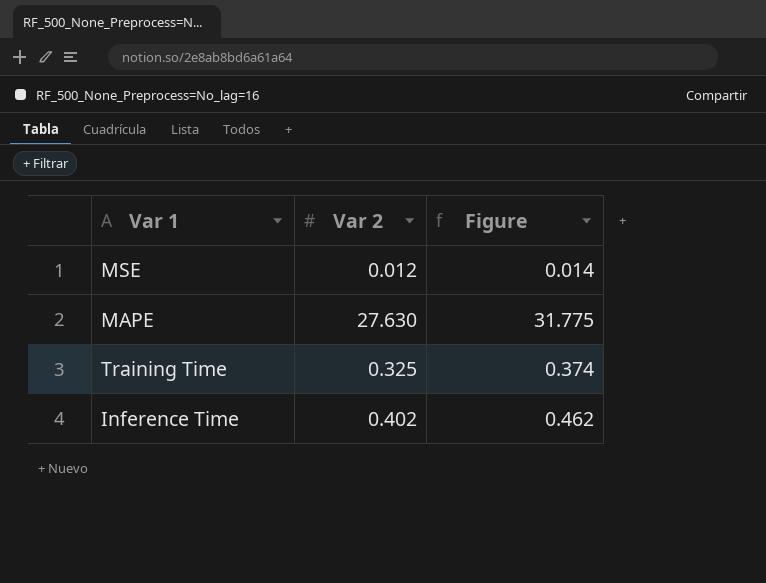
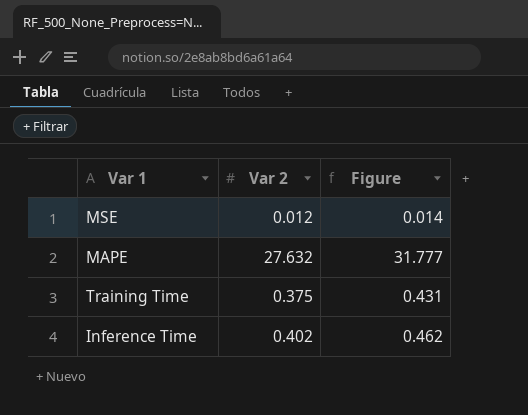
MAPE | Var 2: 27.630 -> 27.632
MAPE | Figure: 31.775 -> 31.777
Training Time | Var 2: 0.325 -> 0.375
Training Time | Figure: 0.374 -> 0.431

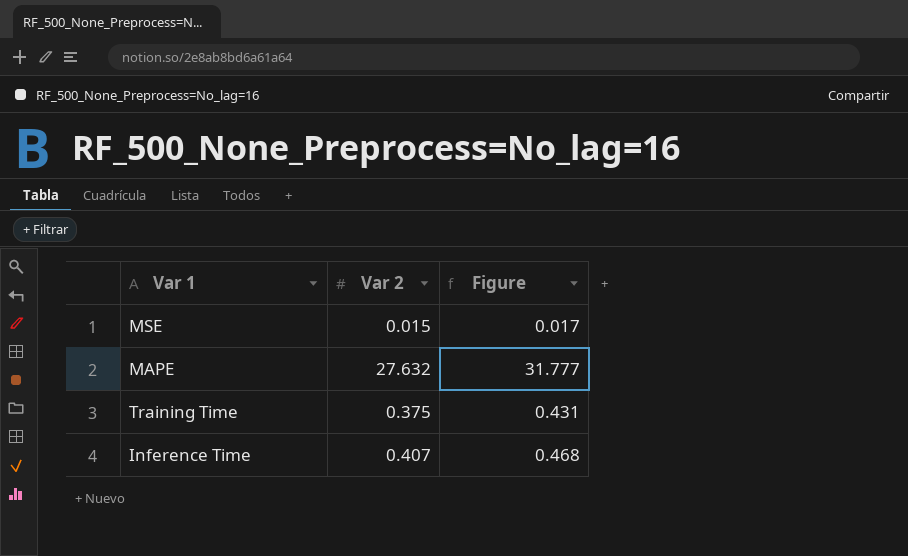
MSE | Var 2: 0.012 -> 0.015
MSE | Figure: 0.014 -> 0.017
Inference Time | Var 2: 0.402 -> 0.407
Inference Time | Figure: 0.462 -> 0.468

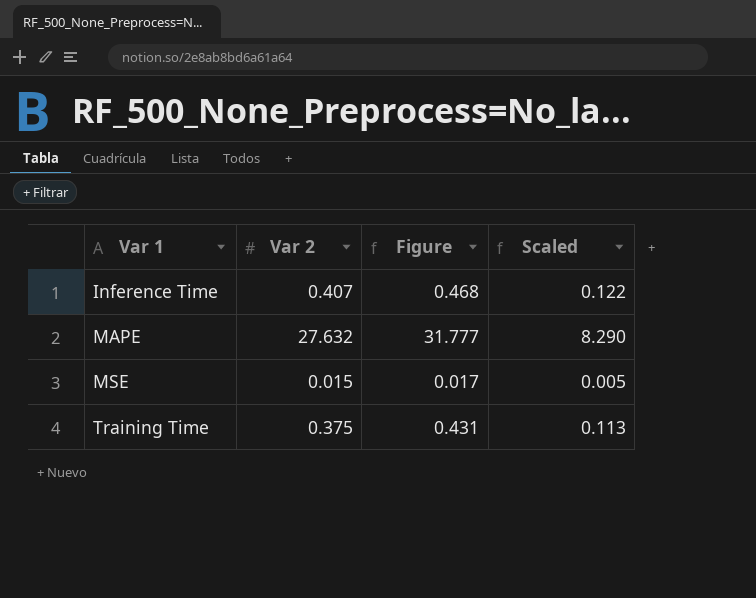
row order: none -> Var 1 ascending
column Scaled | formula: none -> [Var 2] * 0.3

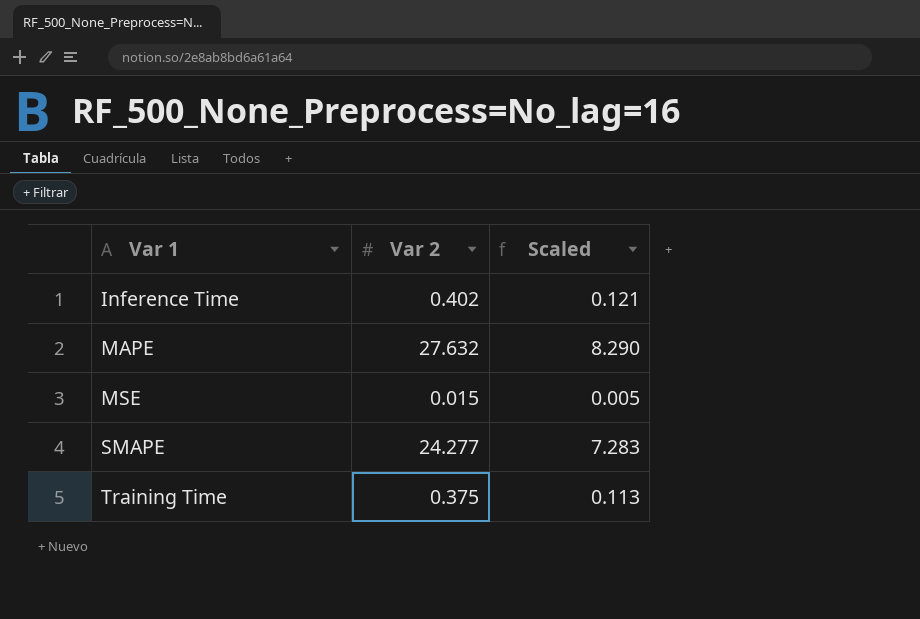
column Figure | formula: [Var 2] * 1.15 -> none
Inference Time | Var 2: 0.407 -> 0.402
Inference Time | Scaled: 0.122 -> 0.121
row SMAPE: none -> 24.277 | 7.283

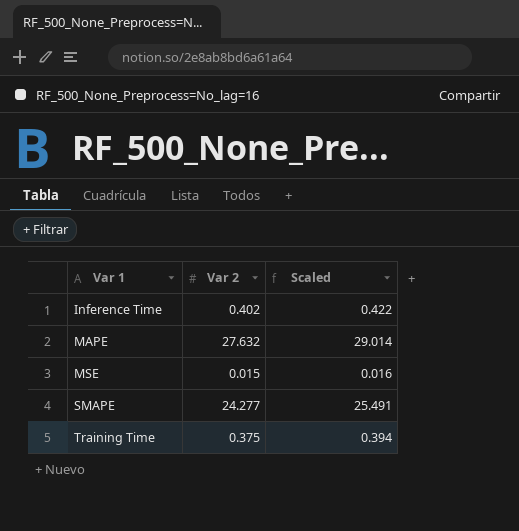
column Scaled | formula: [Var 2] * 0.3 -> [Var 2] * 1.05

